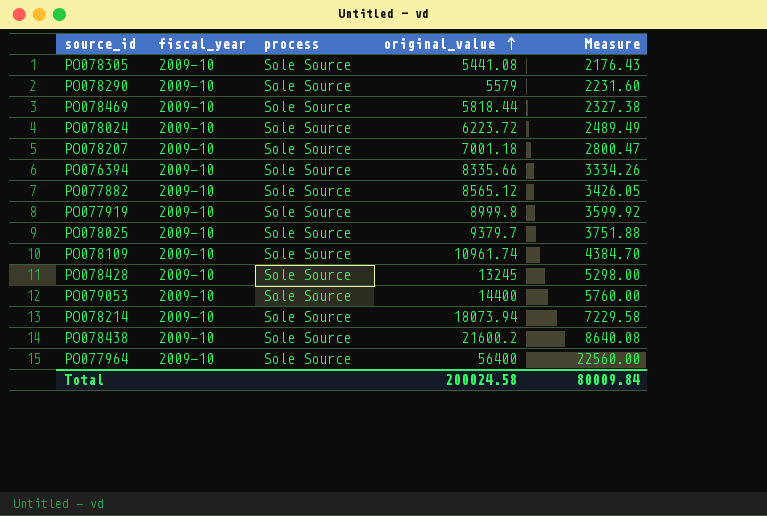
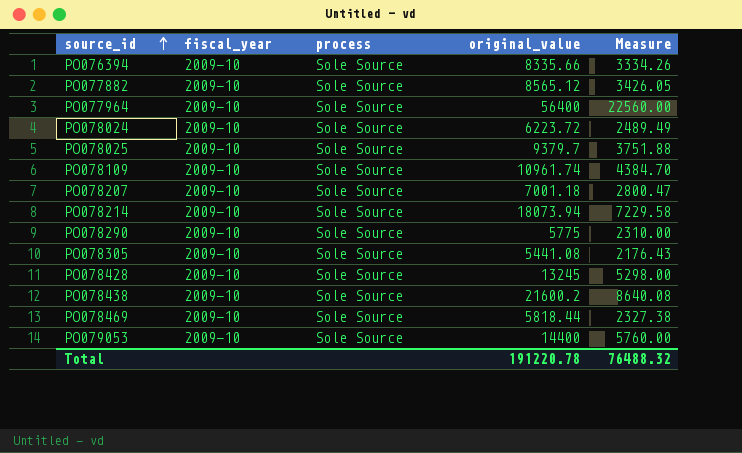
row order: original_value ascending -> source_id ascending
row PO077919: 2009-10 | Sole Source | 8999.8 | 3599.92 -> none
PO078290 | original_value: 5579 -> 5775
PO078290 | Measure: 2231.60 -> 2310.00
Total | original_value: 200024.58 -> 191220.78
Total | Measure: 80009.84 -> 76488.32

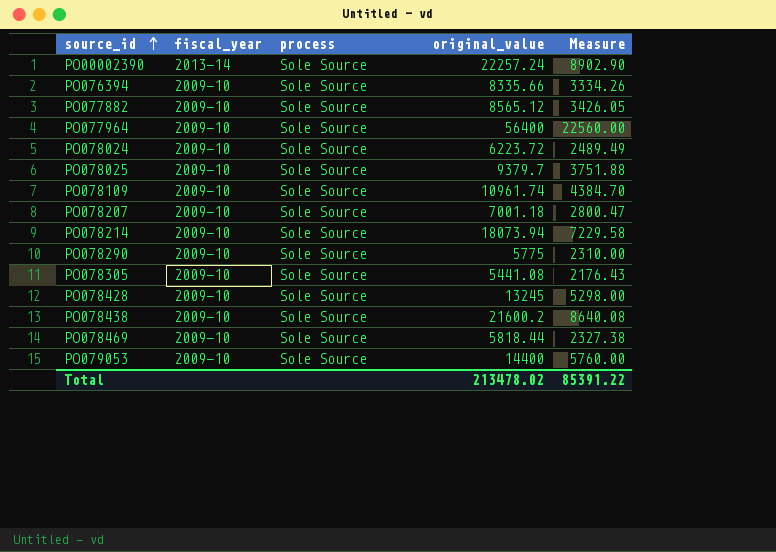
row PO00002390: none -> 2013-14 | Sole Source | 22257.24 | 8902.90
Total | original_value: 191220.78 -> 213478.02
Total | Measure: 76488.32 -> 85391.22

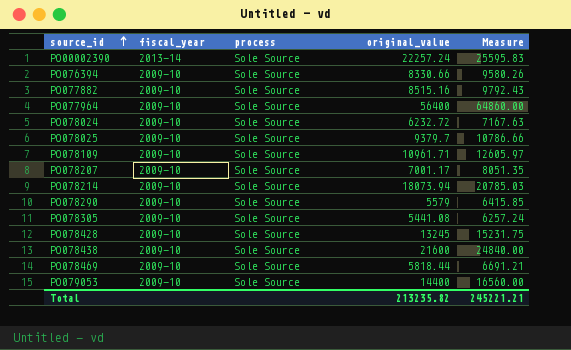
column Measure | formula: [original_value] * 0.4 -> [original_value] * 1.15
PO076394 | original_value: 8335.66 -> 8330.66
PO077882 | original_value: 8565.12 -> 8515.16
PO078024 | original_value: 6223.72 -> 6232.72
PO078109 | original_value: 10961.74 -> 10961.71
PO078207 | original_value: 7001.18 -> 7001.17
PO078290 | original_value: 5775 -> 5579
PO078438 | original_value: 21600.2 -> 21600
Total | original_value: 213478.02 -> 213235.82
Total | Measure: 85391.22 -> 245221.21

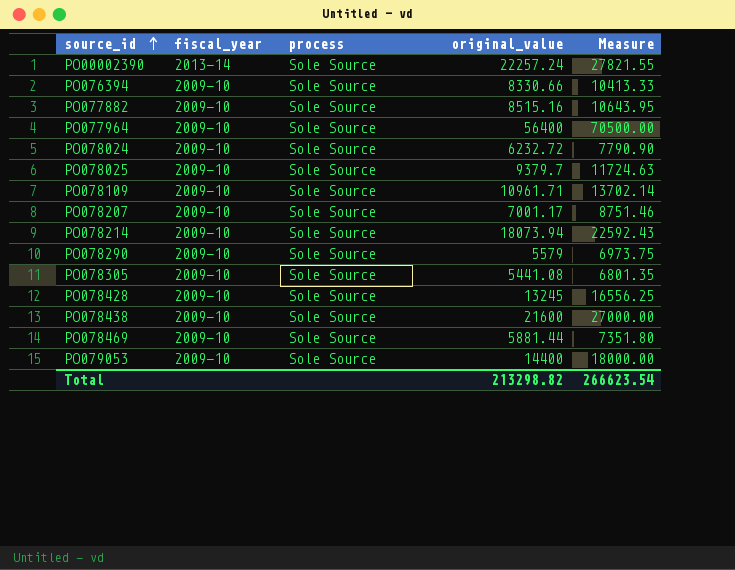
column Measure | formula: [original_value] * 1.15 -> [original_value] * 1.25
PO078469 | original_value: 5818.44 -> 5881.44
Total | original_value: 213235.82 -> 213298.82
Total | Measure: 245221.21 -> 266623.54

